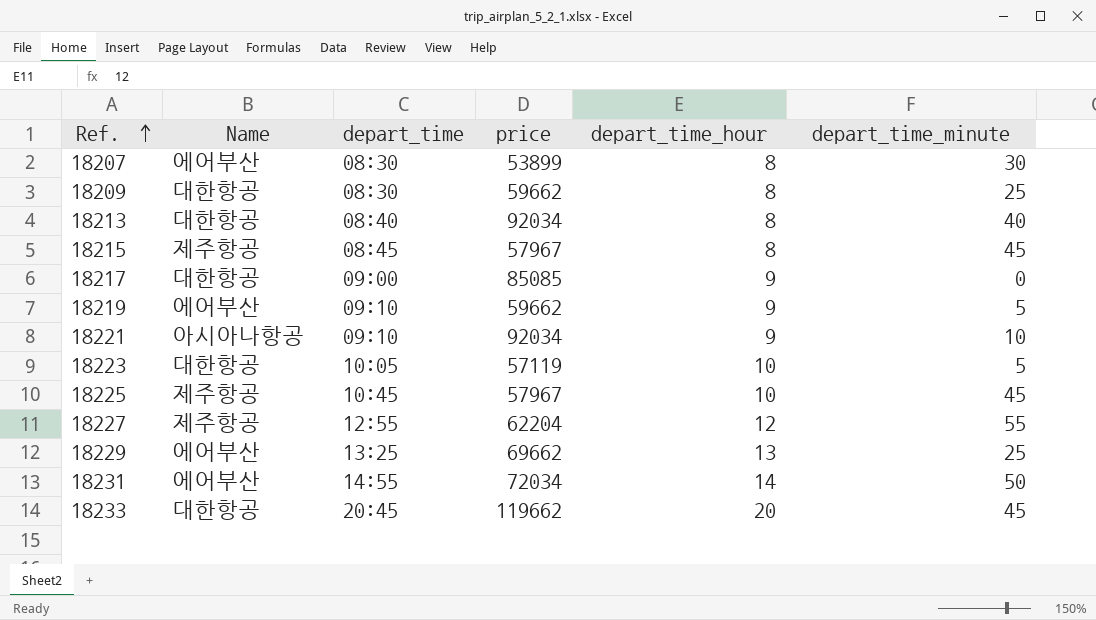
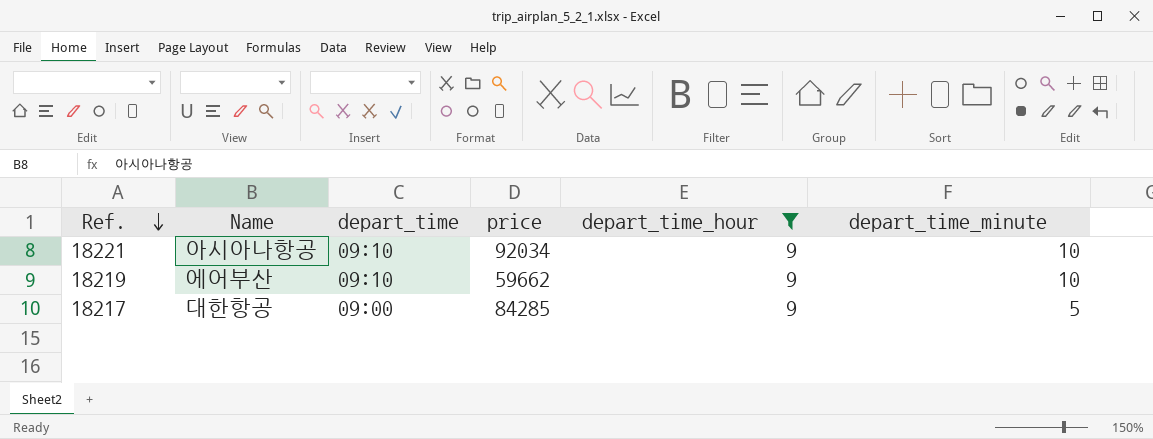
filter: none -> depart_time_hour = 9
row order: Ref. ascending -> Ref. descending
18219 | depart_time_minute: 5 -> 10
18217 | price: 85085 -> 84285
18217 | depart_time_minute: 0 -> 5

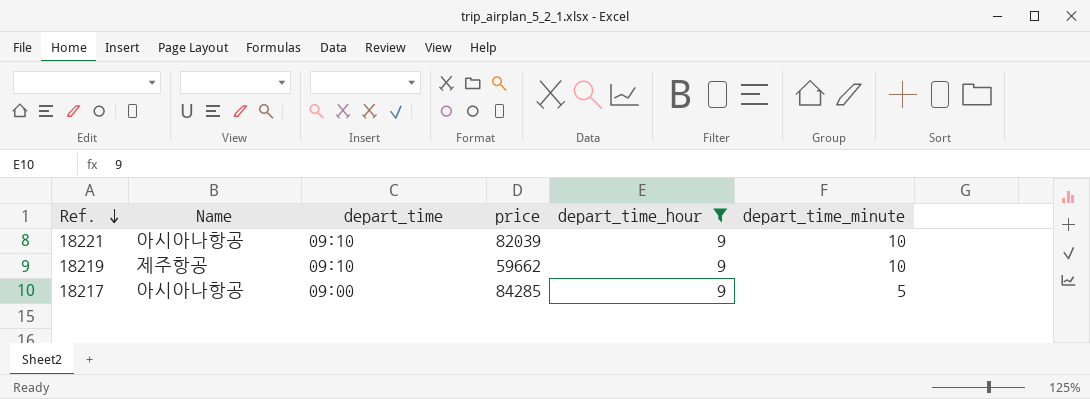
18221 | price: 92034 -> 82039
18219 | Name: 에어부산 -> 제주항공
18217 | Name: 대한항공 -> 아시아나항공

